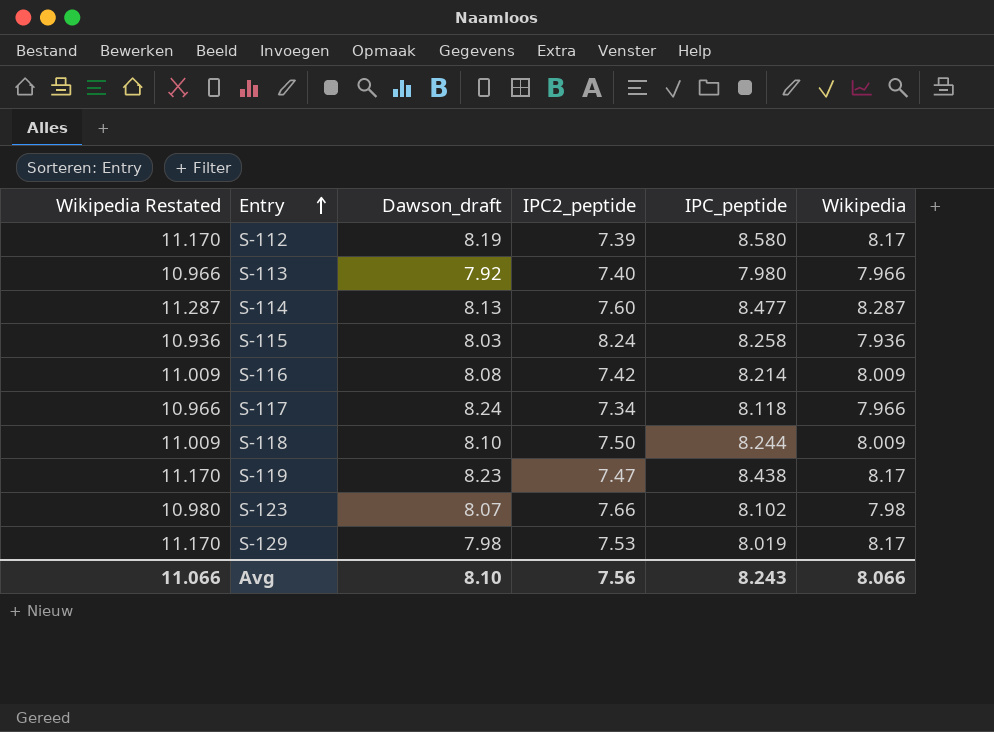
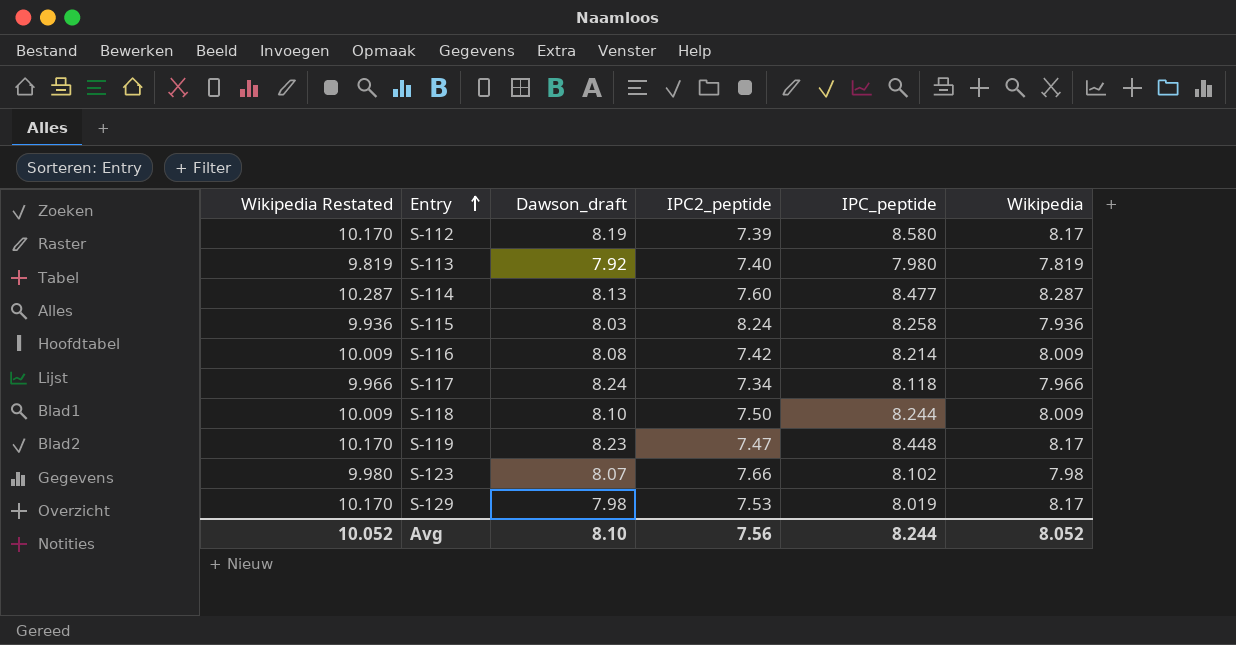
column Wikipedia Restated | formula: [Wikipedia] + 3 -> [Wikipedia] + 2
S-113 | Wikipedia: 7.966 -> 7.819
S-119 | IPC_peptide: 8.438 -> 8.448
Avg | Wikipedia Restated: 11.066 -> 10.052
Avg | IPC_peptide: 8.243 -> 8.244
Avg | Wikipedia: 8.066 -> 8.052

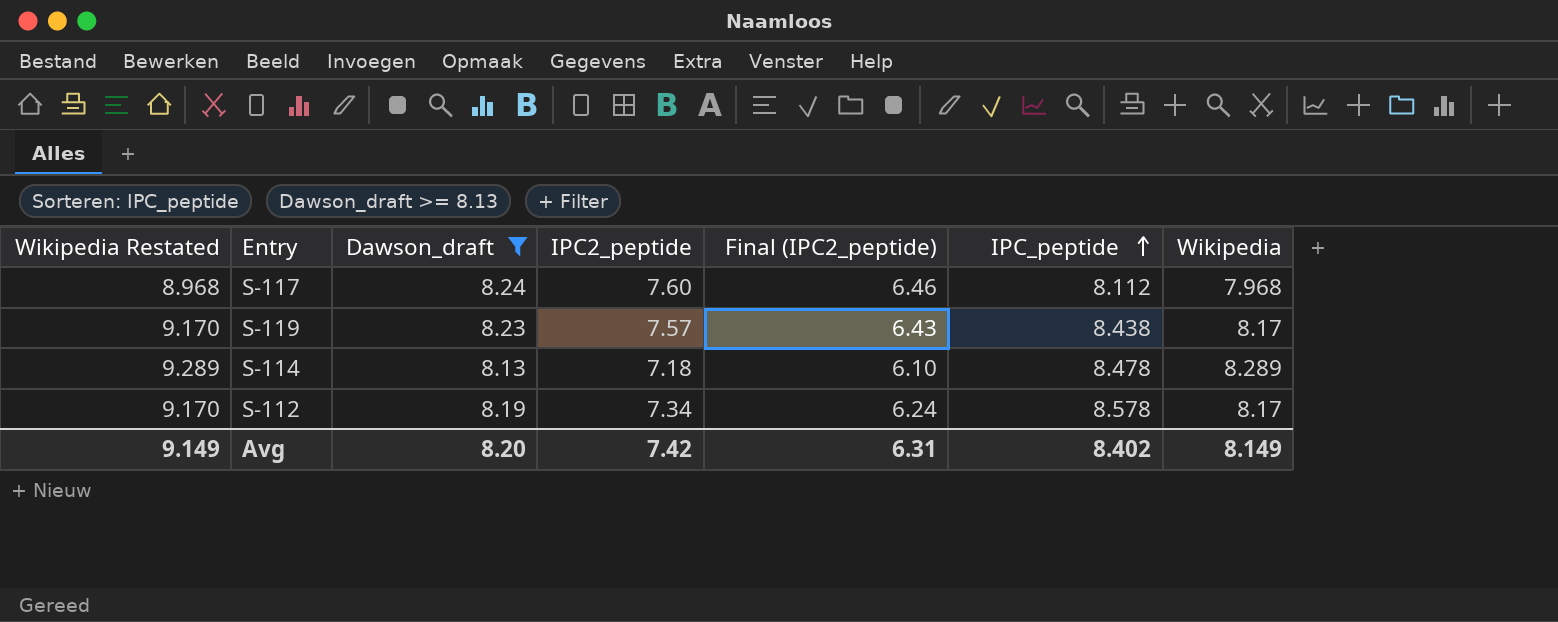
filter: none -> Dawson_draft >= 8.13
row order: Entry ascending -> IPC_peptide ascending
column Wikipedia Restated | formula: [Wikipedia] + 2 -> [Wikipedia] + 1
column Final (IPC2_peptide) | formula: none -> [IPC2_peptide] * 0.85
S-117 | IPC2_peptide: 7.34 -> 7.60
S-117 | IPC_peptide: 8.118 -> 8.112
S-117 | Wikipedia: 7.966 -> 7.968
S-119 | IPC2_peptide: 7.47 -> 7.57
S-119 | IPC_peptide: 8.448 -> 8.438
S-114 | IPC2_peptide: 7.60 -> 7.18
S-114 | IPC_peptide: 8.477 -> 8.478
S-114 | Wikipedia: 8.287 -> 8.289
S-112 | IPC2_peptide: 7.39 -> 7.34
S-112 | IPC_peptide: 8.580 -> 8.578
Avg | Wikipedia Restated: 10.052 -> 9.149
Avg | Dawson_draft: 8.10 -> 8.20
Avg | IPC2_peptide: 7.56 -> 7.42
Avg | IPC_peptide: 8.244 -> 8.402
Avg | Wikipedia: 8.052 -> 8.149

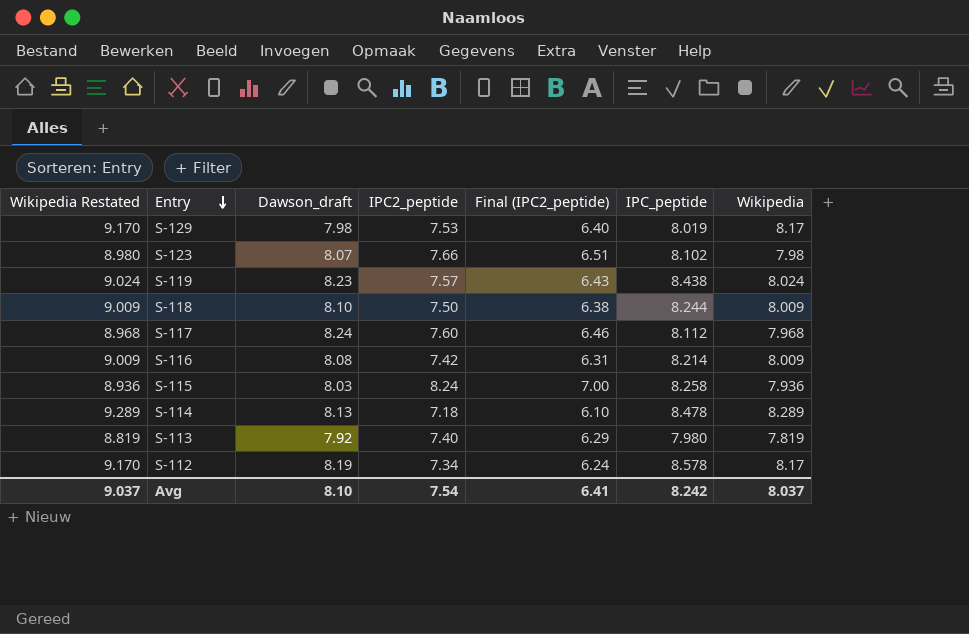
filter: Dawson_draft >= 8.13 -> none
row order: IPC_peptide ascending -> Entry descending
S-119 | Wikipedia Restated: 9.170 -> 9.024
S-119 | Wikipedia: 8.17 -> 8.024
Avg | Wikipedia Restated: 9.149 -> 9.037
Avg | Dawson_draft: 8.20 -> 8.10
Avg | IPC2_peptide: 7.42 -> 7.54
Avg | Final (IPC2_peptide): 6.31 -> 6.41
Avg | IPC_peptide: 8.402 -> 8.242
Avg | Wikipedia: 8.149 -> 8.037

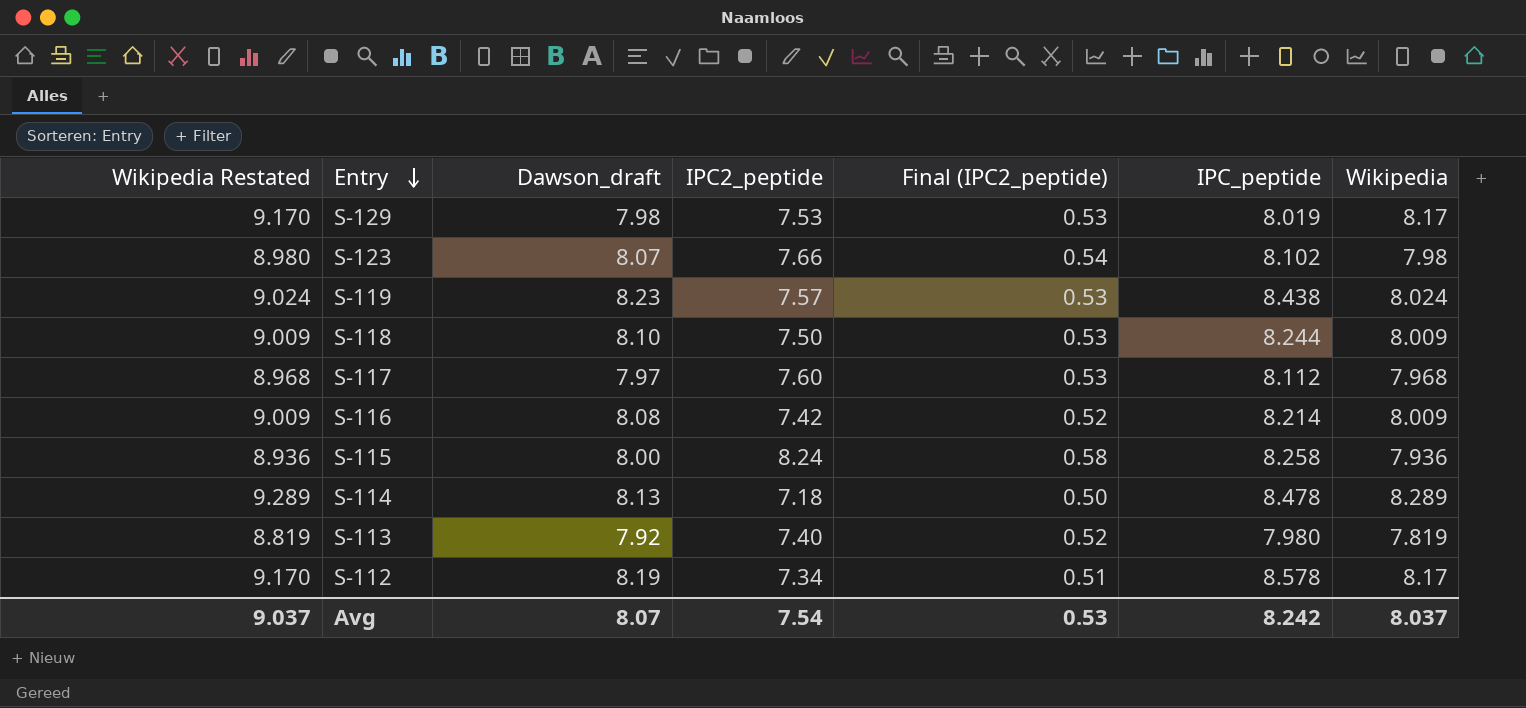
column Final (IPC2_peptide) | formula: [IPC2_peptide] * 0.85 -> [IPC2_peptide] * 0.07
S-117 | Dawson_draft: 8.24 -> 7.97
S-115 | Dawson_draft: 8.03 -> 8.00
Avg | Dawson_draft: 8.10 -> 8.07
Avg | Final (IPC2_peptide): 6.41 -> 0.53

